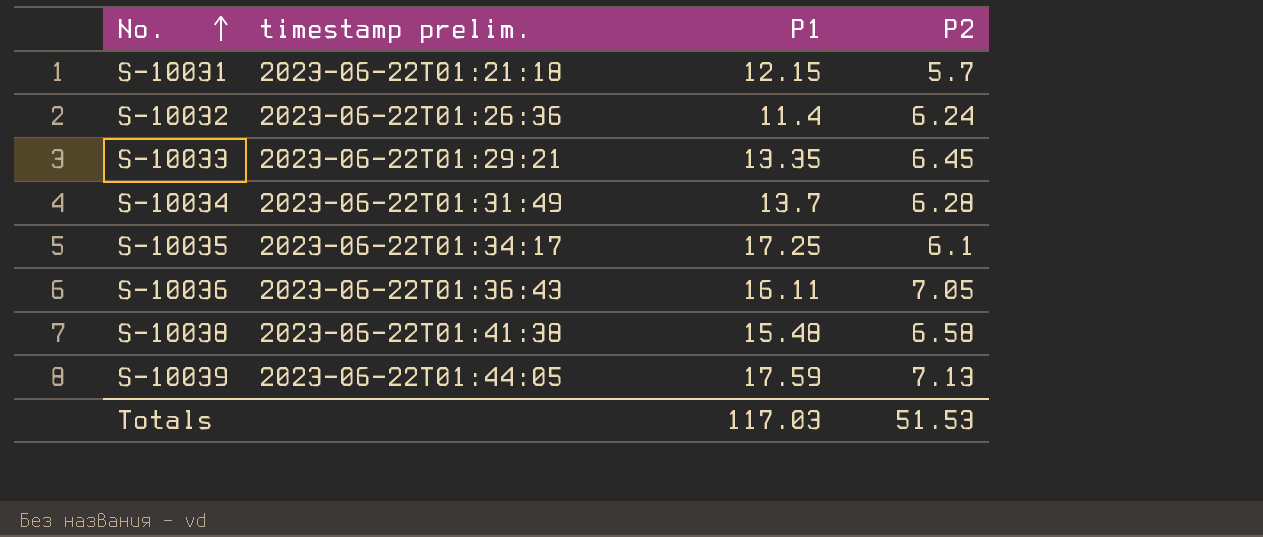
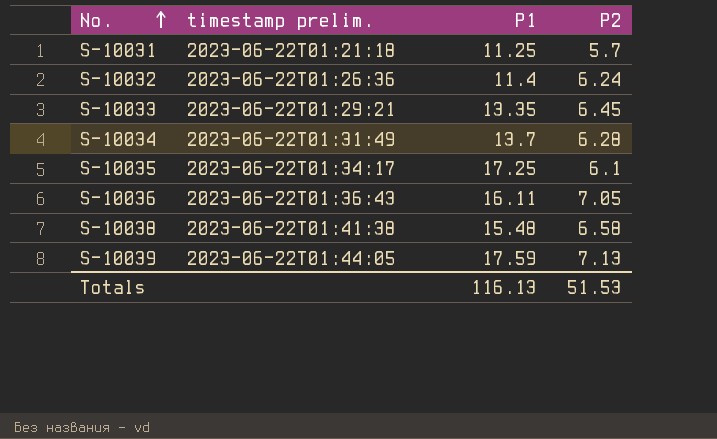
S-10031 | P1: 12.15 -> 11.25
Totals | P1: 117.03 -> 116.13

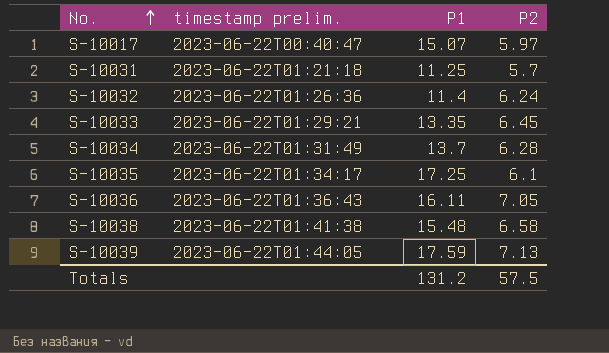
row S-10017: none -> 2023-06-22T00:40:47 | 15.07 | 5.97
Totals | P1: 116.13 -> 131.2
Totals | P2: 51.53 -> 57.5

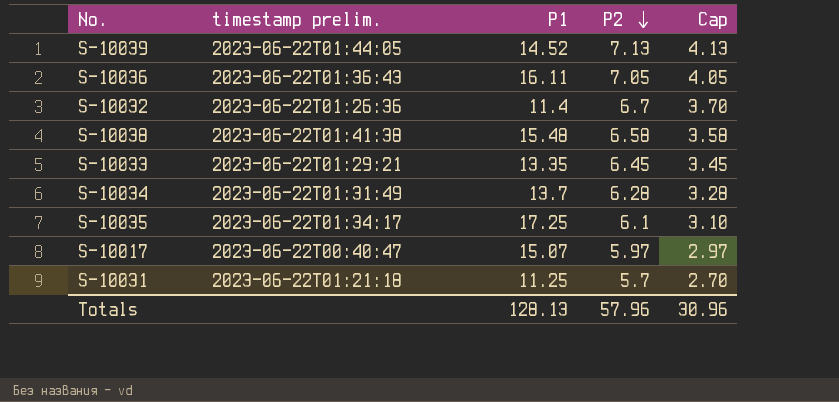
row order: No. ascending -> P2 descending
column Cap | formula: none -> [P2] - 3
S-10039 | P1: 17.59 -> 14.52
S-10032 | P2: 6.24 -> 6.7
Totals | P1: 131.2 -> 128.13
Totals | P2: 57.5 -> 57.96

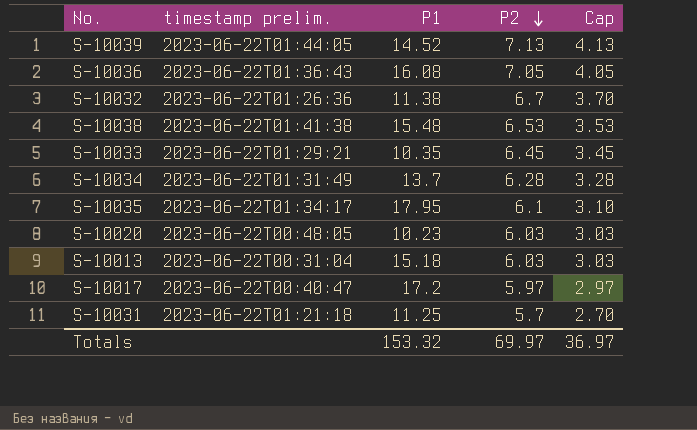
S-10036 | P1: 16.11 -> 16.08
S-10032 | P1: 11.4 -> 11.38
S-10038 | P2: 6.58 -> 6.53
S-10038 | Cap: 3.58 -> 3.53
S-10033 | P1: 13.35 -> 10.35
S-10035 | P1: 17.25 -> 17.95
row S-10020: none -> 2023-06-22T00:48:05 | 10.23 | 6.03 | 3.03
row S-10013: none -> 2023-06-22T00:31:04 | 15.18 | 6.03 | 3.03
S-10017 | P1: 15.07 -> 17.2
Totals | P1: 128.13 -> 153.32
Totals | P2: 57.96 -> 69.97
Totals | Cap: 30.96 -> 36.97

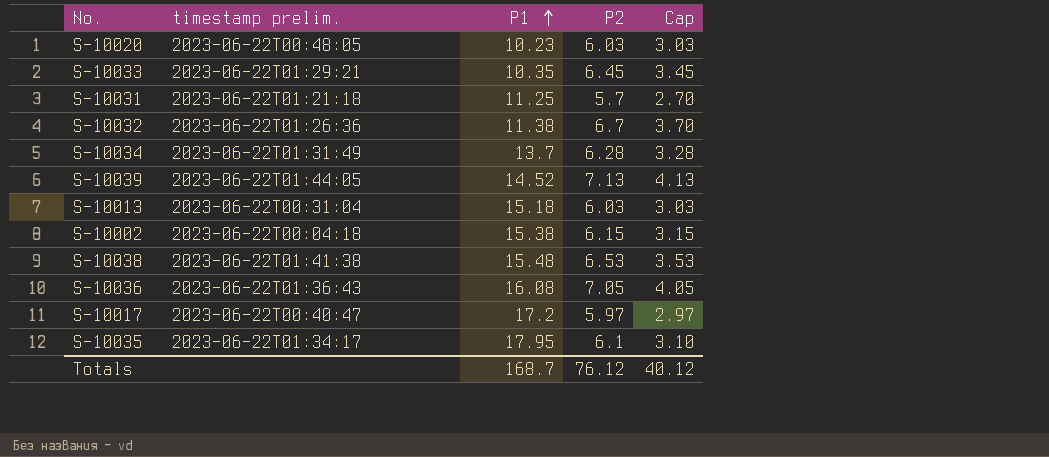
row order: P2 descending -> P1 ascending
row S-10002: none -> 2023-06-22T00:04:18 | 15.38 | 6.15 | 3.15
Totals | P1: 153.32 -> 168.7
Totals | P2: 69.97 -> 76.12
Totals | Cap: 36.97 -> 40.12

